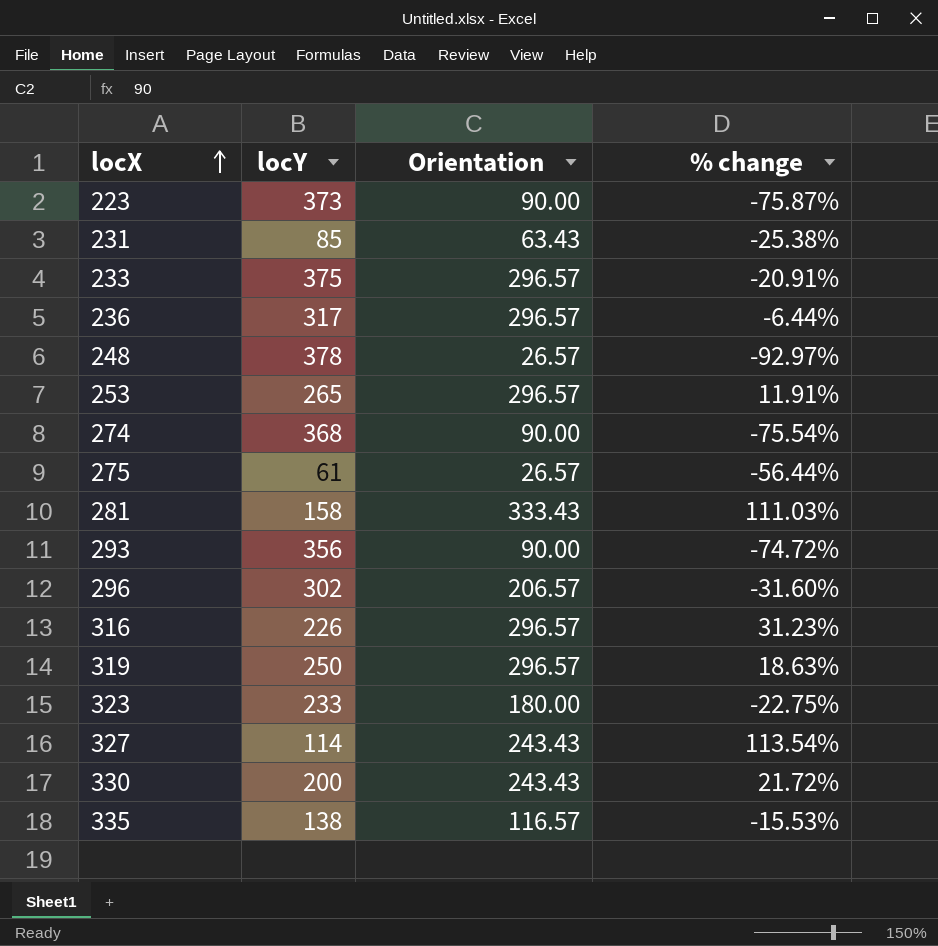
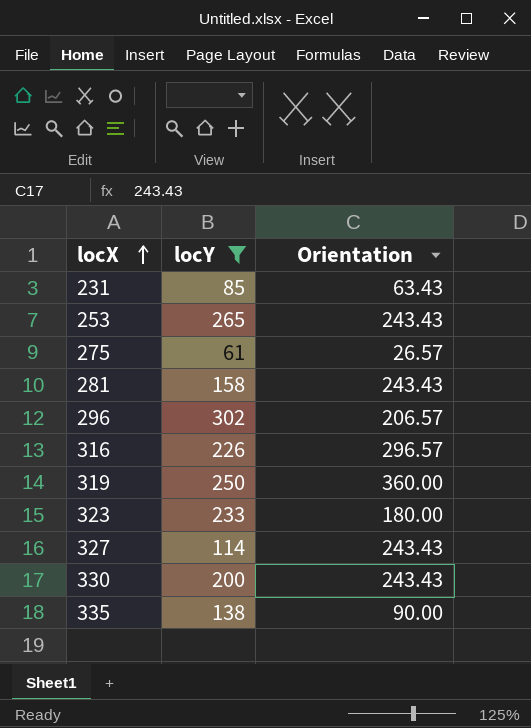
filter: none -> locY <= 302
column % change | formula: ([Orientation] - [locY]) / [locY] -> none
253 | Orientation: 296.57 -> 243.43
281 | Orientation: 333.43 -> 243.43
319 | Orientation: 296.57 -> 360.00
335 | Orientation: 116.57 -> 90.00

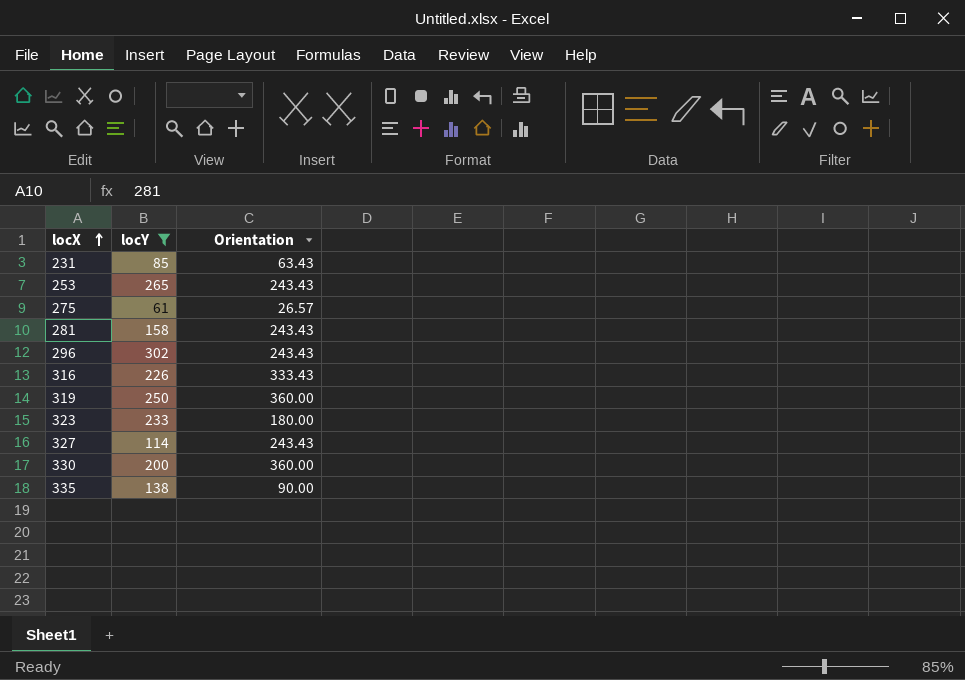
296 | Orientation: 206.57 -> 243.43
316 | Orientation: 296.57 -> 333.43
330 | Orientation: 243.43 -> 360.00

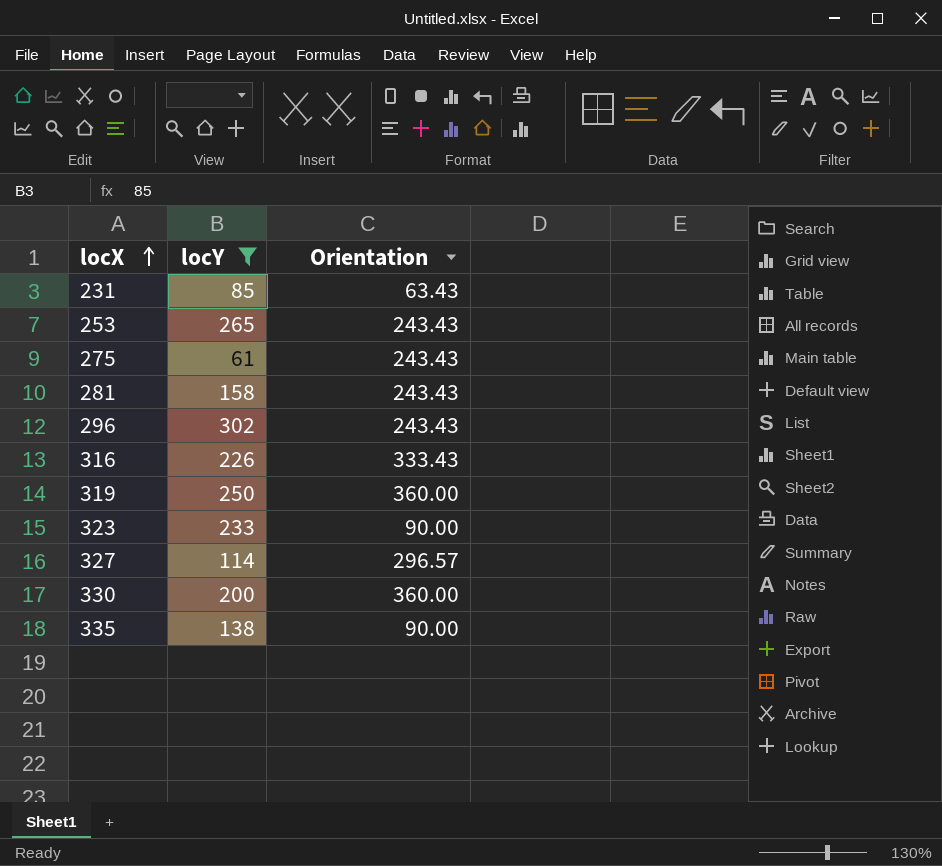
275 | Orientation: 26.57 -> 243.43
323 | Orientation: 180.00 -> 90.00
327 | Orientation: 243.43 -> 296.57

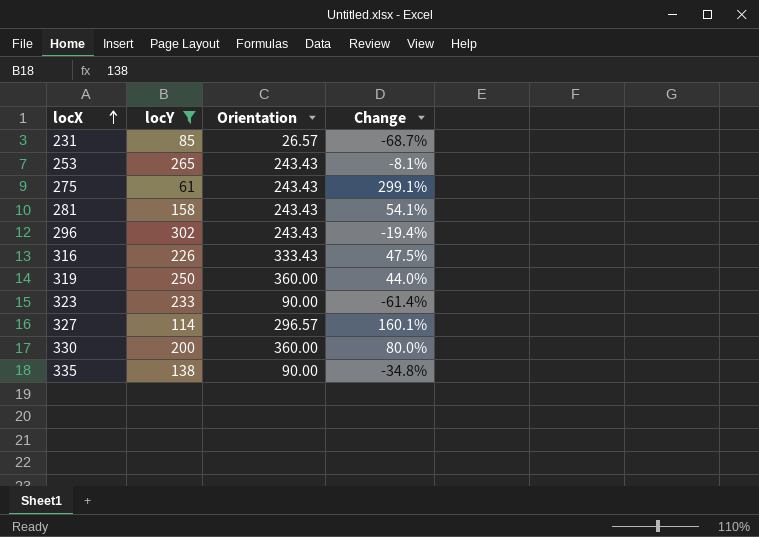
column Change | formula: none -> ([Orientation] - [locY]) / [locY]
231 | Orientation: 63.43 -> 26.57

